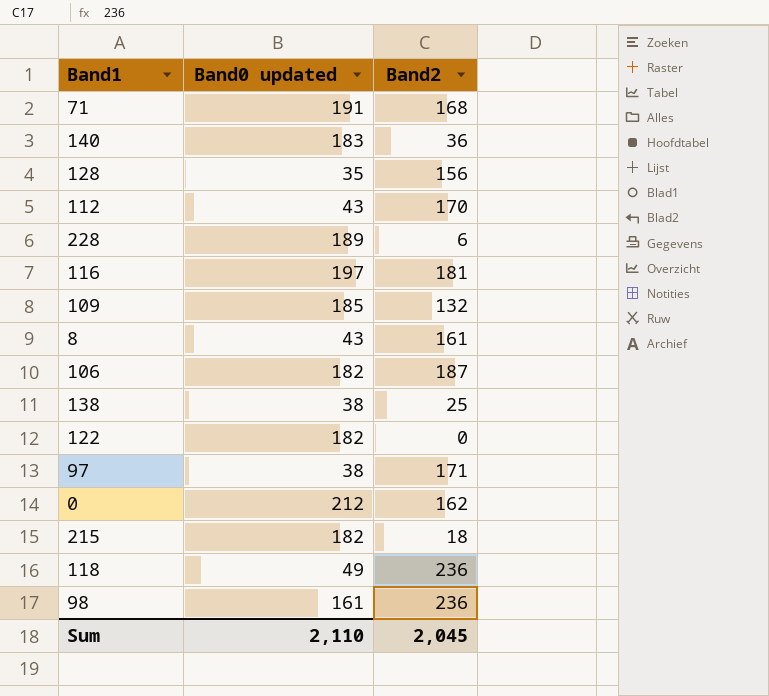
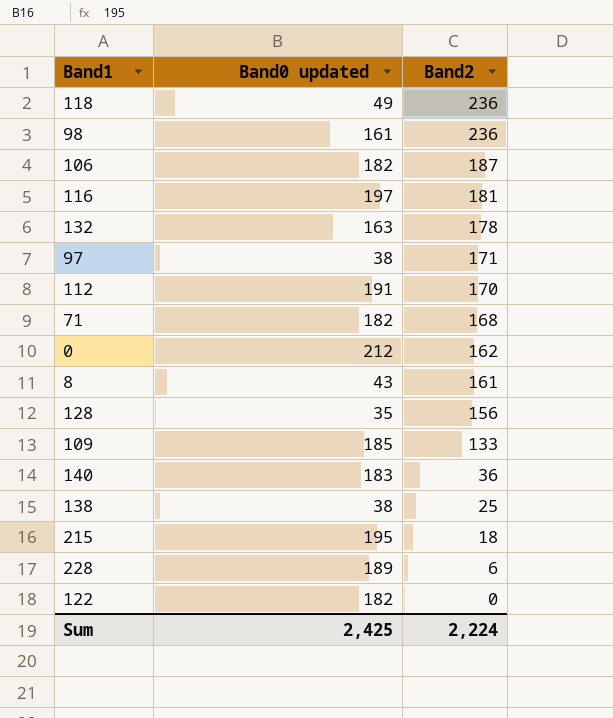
row order: none -> Band2 descending
row 132: none -> 163 | 178
112 | Band0 updated: 43 -> 191
71 | Band0 updated: 191 -> 182
109 | Band2: 132 -> 133
215 | Band0 updated: 182 -> 195
Sum | Band0 updated: 2,110 -> 2,425
Sum | Band2: 2,045 -> 2,224

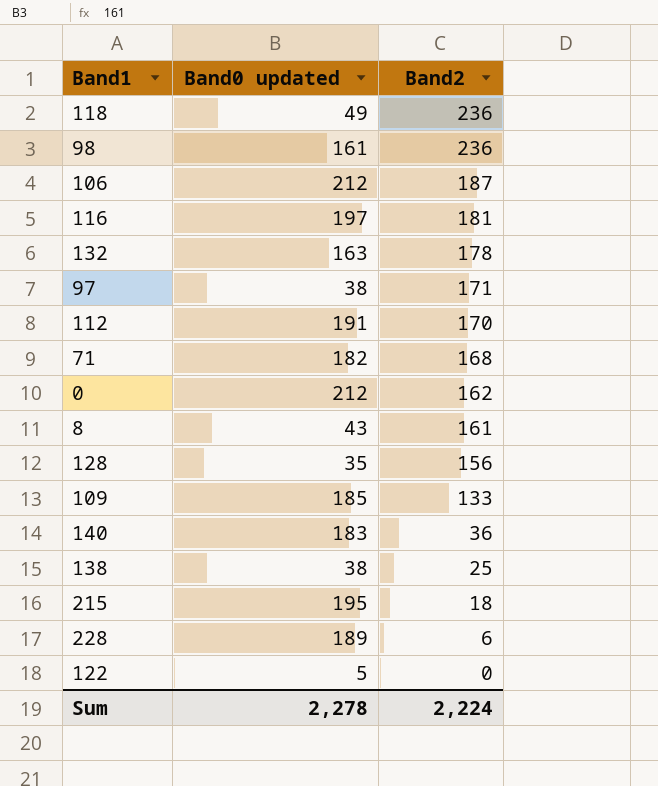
106 | Band0 updated: 182 -> 212
122 | Band0 updated: 182 -> 5
Sum | Band0 updated: 2,425 -> 2,278

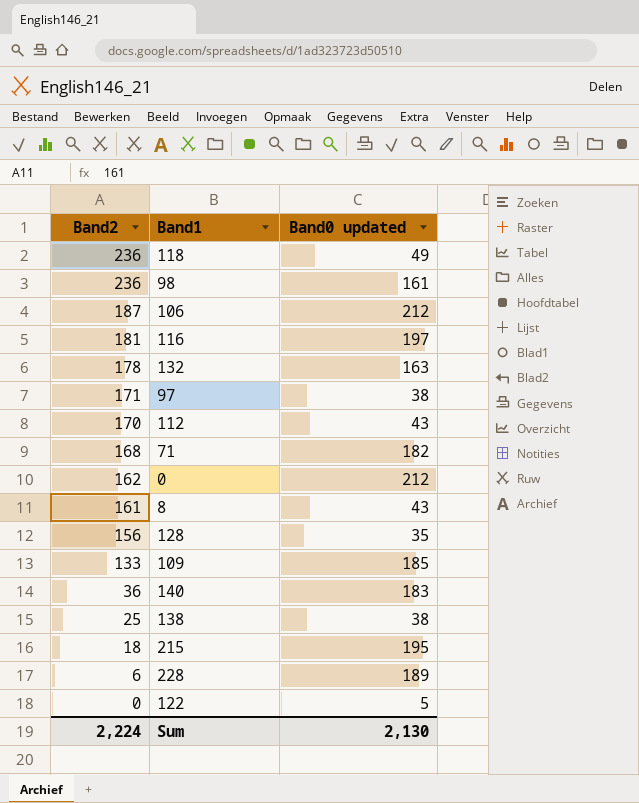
column Band2 | position: 3 -> 1
112 | Band0 updated: 191 -> 43
Sum | Band0 updated: 2,278 -> 2,130

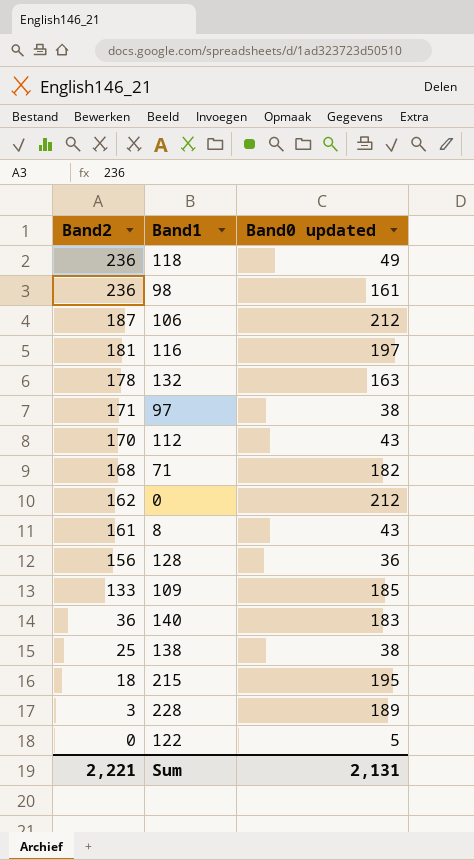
128 | Band0 updated: 35 -> 36
228 | Band2: 6 -> 3
Sum | Band2: 2,224 -> 2,221
Sum | Band0 updated: 2,130 -> 2,131

